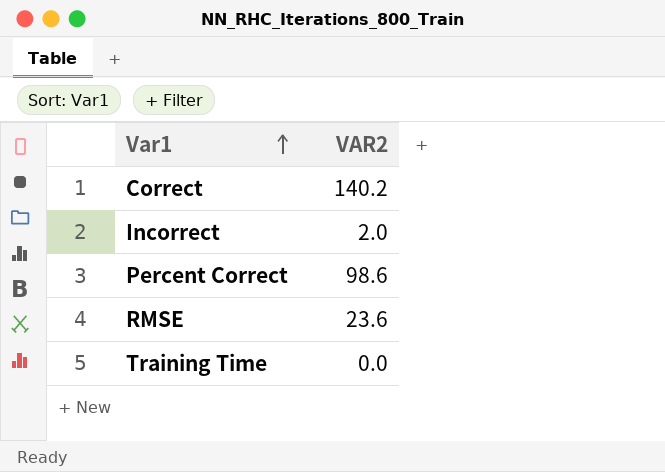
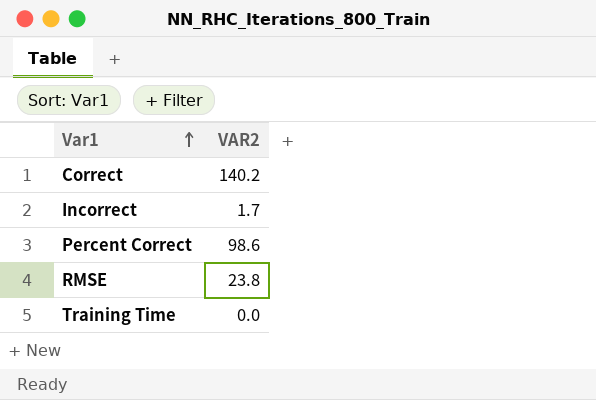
Incorrect | VAR2: 2.0 -> 1.7
RMSE | VAR2: 23.6 -> 23.8

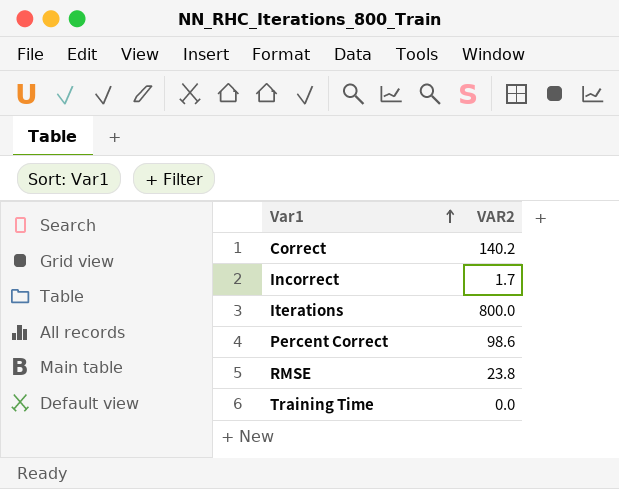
row Iterations: none -> 800.0

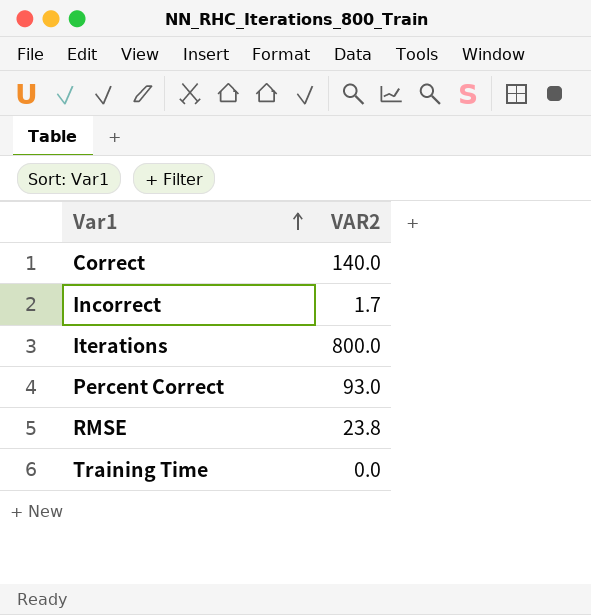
Correct | VAR2: 140.2 -> 140.0
Percent Correct | VAR2: 98.6 -> 93.0

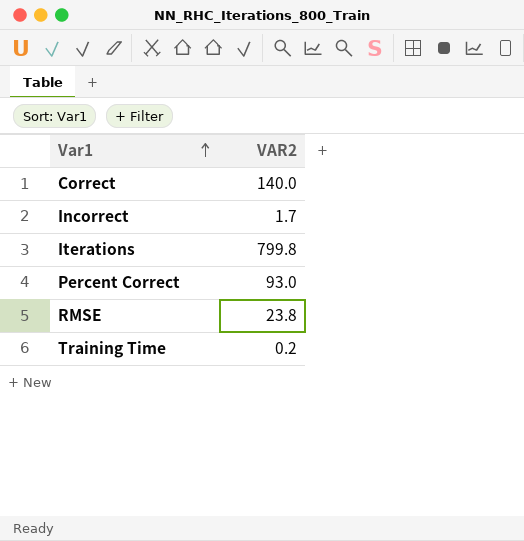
Iterations | VAR2: 800.0 -> 799.8
Training Time | VAR2: 0.0 -> 0.2

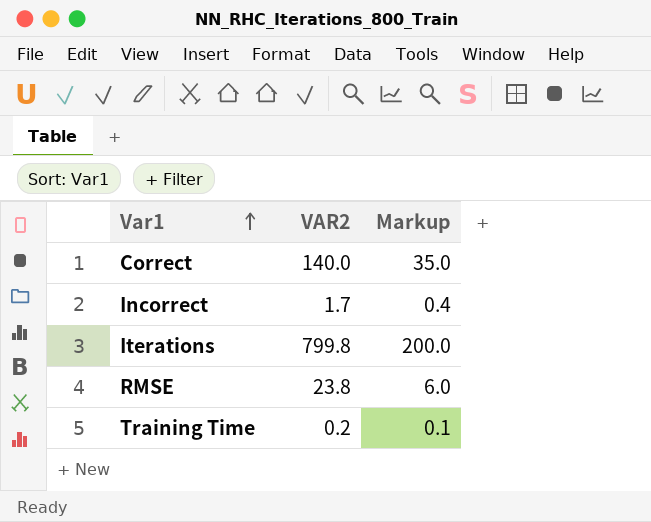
column Markup | formula: none -> [VAR2] * 0.25
row Percent Correct: 93.0 -> none

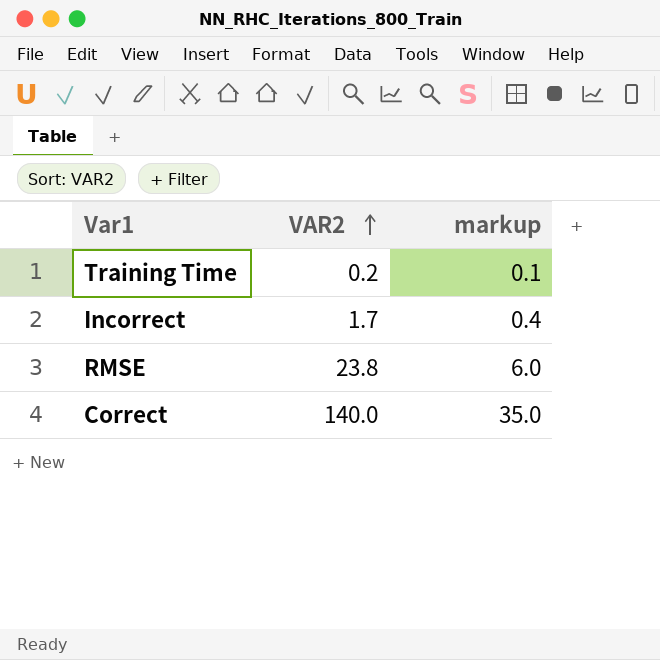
row order: Var1 ascending -> VAR2 ascending
column name: Markup -> markup
row Iterations: 799.8 | 200.0 -> none

